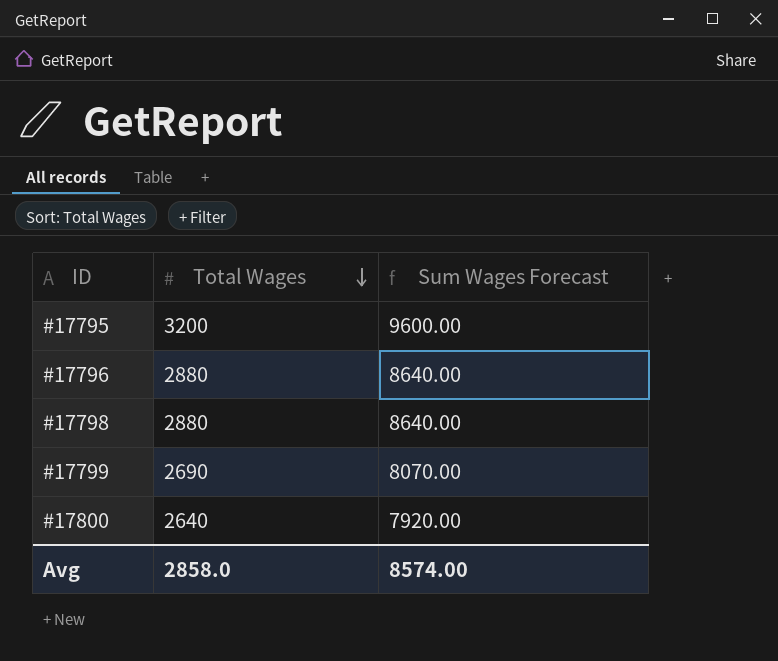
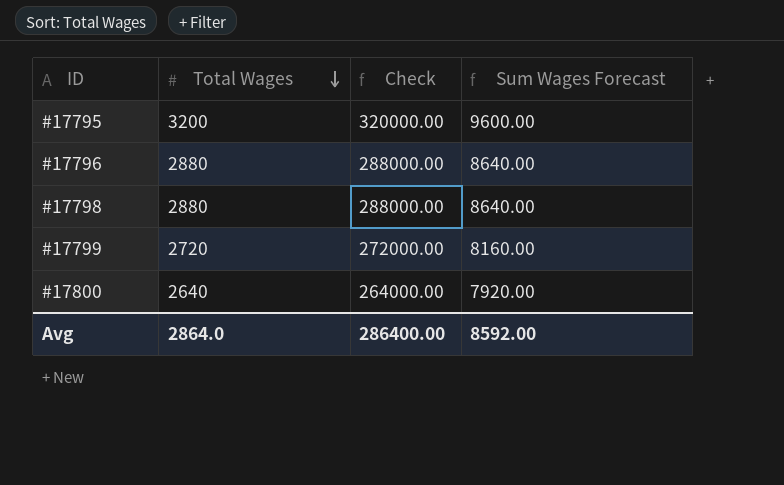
column Check | formula: none -> [Total Wages] * 100
#17799 | Total Wages: 2690 -> 2720
#17799 | Sum Wages Forecast: 8070.00 -> 8160.00
Avg | Total Wages: 2858.0 -> 2864.0
Avg | Sum Wages Forecast: 8574.00 -> 8592.00

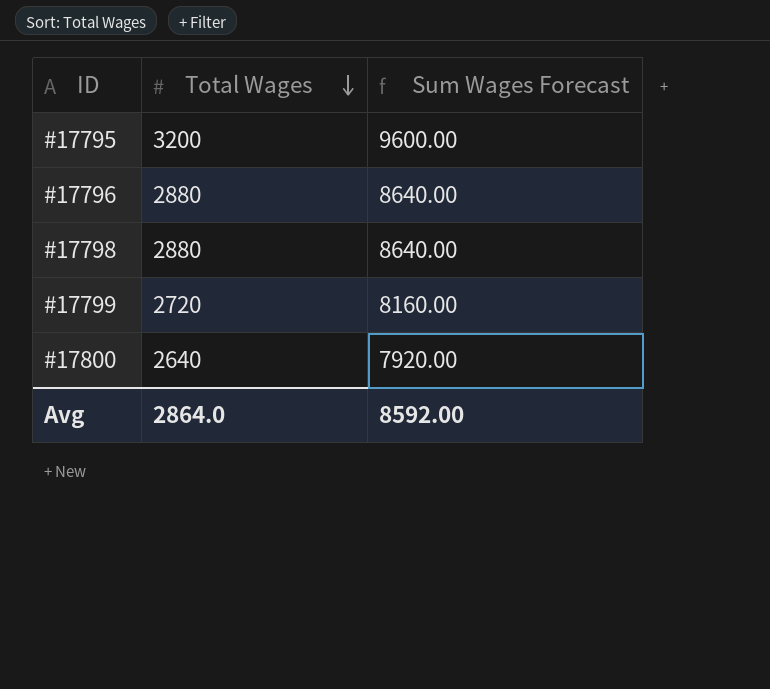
column Check | formula: [Total Wages] * 100 -> none

